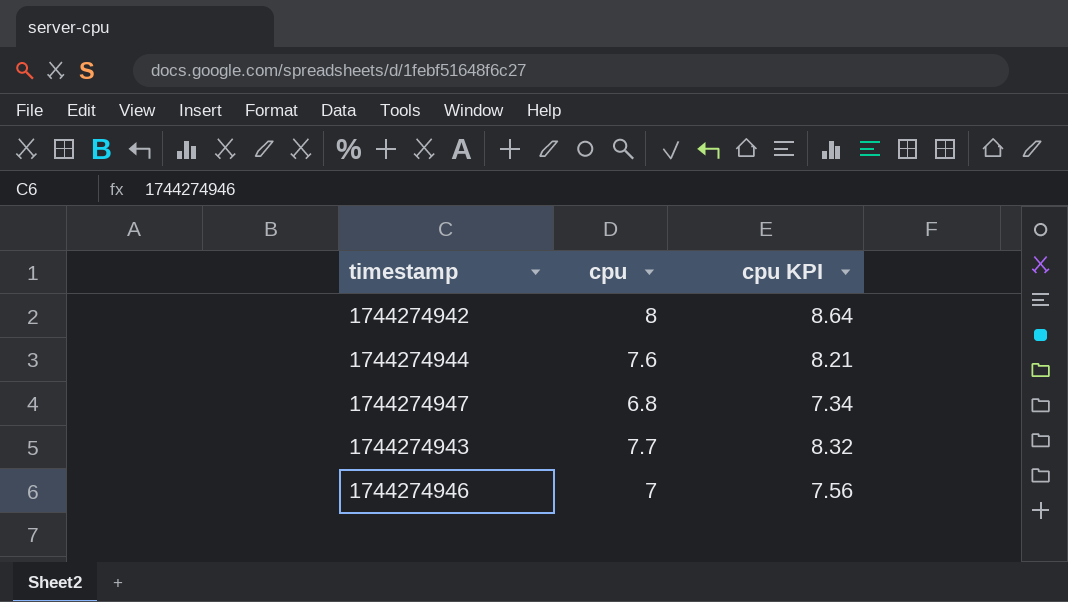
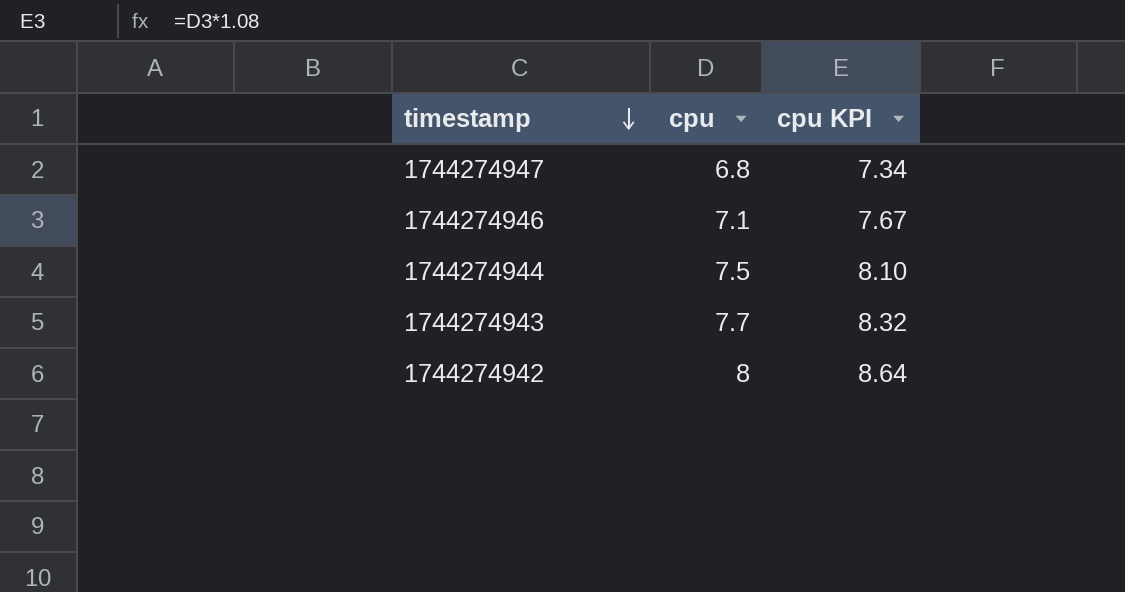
row order: none -> timestamp descending
1744274946 | cpu: 7 -> 7.1
1744274946 | cpu KPI: 7.56 -> 7.67
1744274944 | cpu: 7.6 -> 7.5
1744274944 | cpu KPI: 8.21 -> 8.10

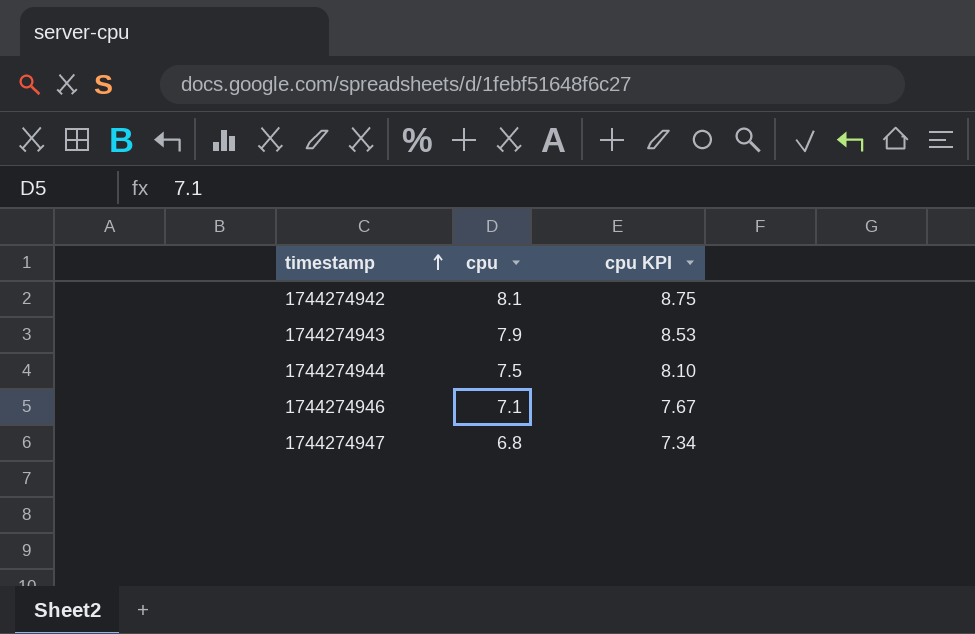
row order: timestamp descending -> timestamp ascending
1744274942 | cpu: 8 -> 8.1
1744274942 | cpu KPI: 8.64 -> 8.75
1744274943 | cpu: 7.7 -> 7.9
1744274943 | cpu KPI: 8.32 -> 8.53

